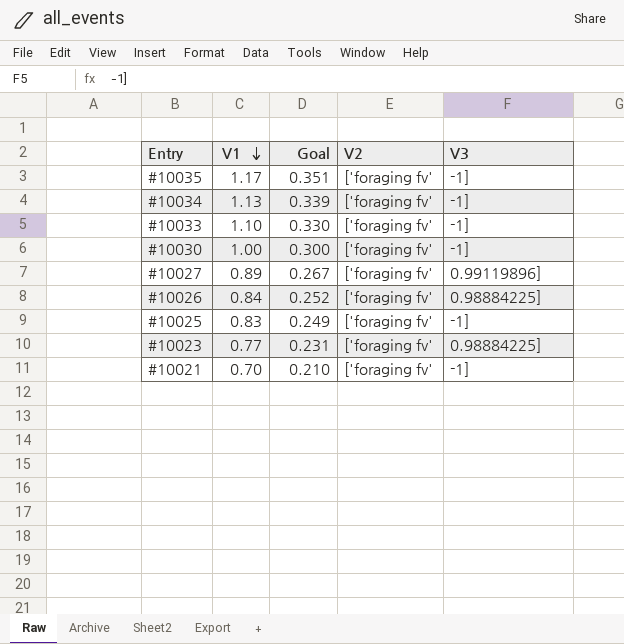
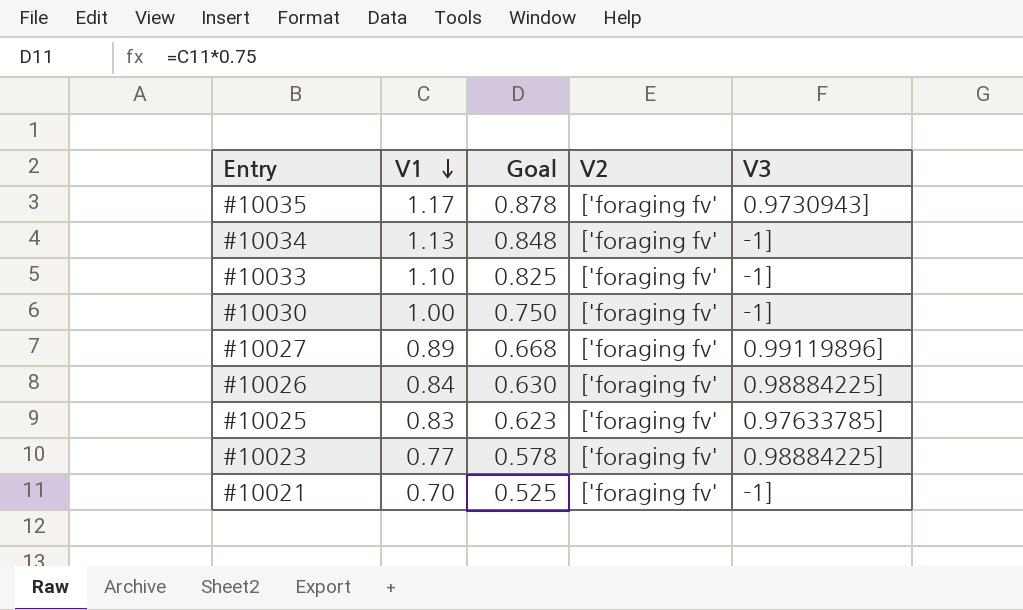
column Goal | formula: [V1] * 0.3 -> [V1] * 0.75
#10035 | V3: -1] -> 0.9730943]
#10025 | V3: -1] -> 0.97633785]

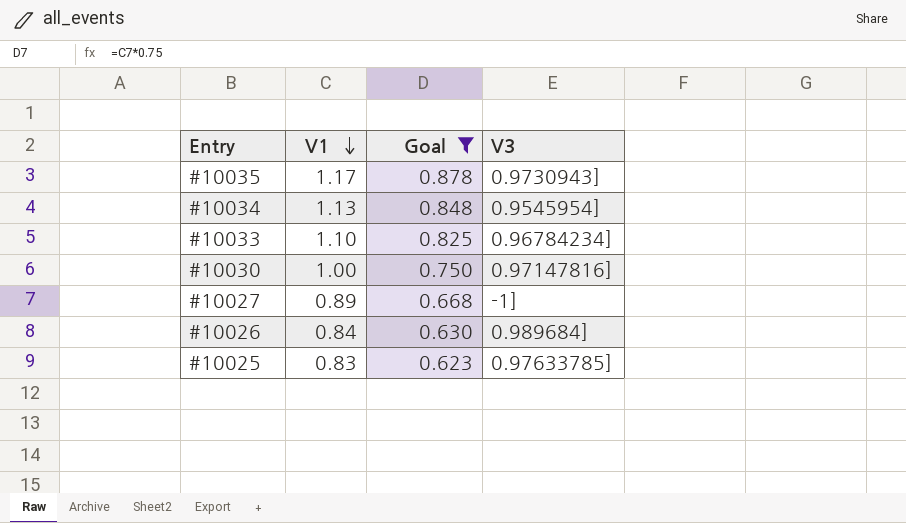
filter: none -> Goal >= 0.623
column V2 | position: 4 -> none
#10034 | V3: -1] -> 0.9545954]
#10033 | V3: -1] -> 0.96784234]
#10030 | V3: -1] -> 0.97147816]
#10027 | V3: 0.99119896] -> -1]
#10026 | V3: 0.98884225] -> 0.989684]

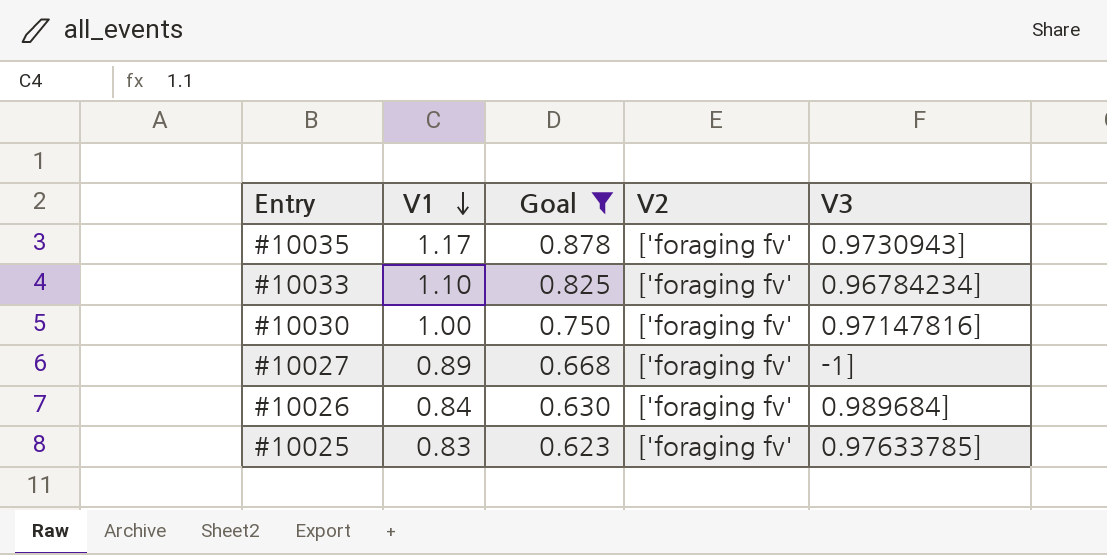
column V2 | position: none -> 4
row #10034: 1.13 | 0.848 | 0.9545954] -> none

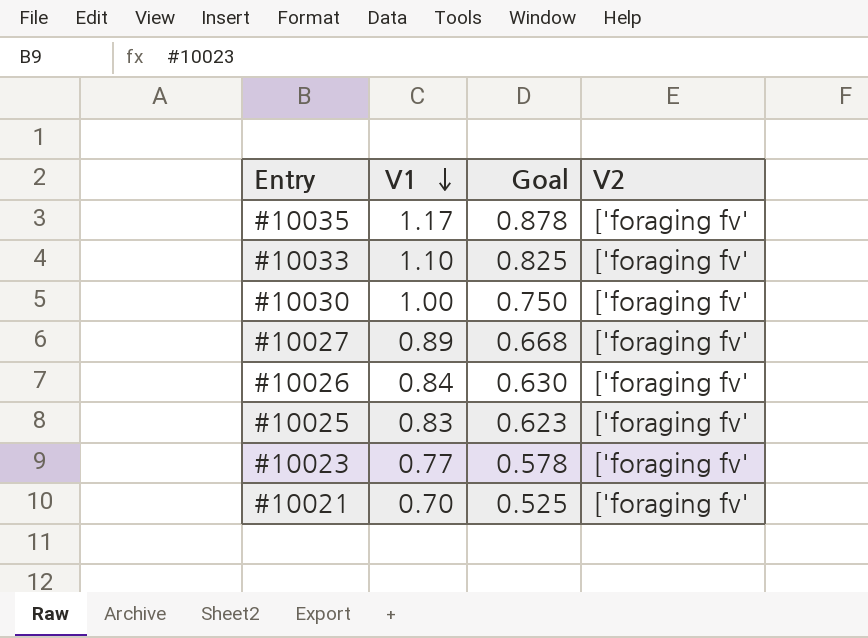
filter: Goal >= 0.623 -> none
column V3 | position: 5 -> none

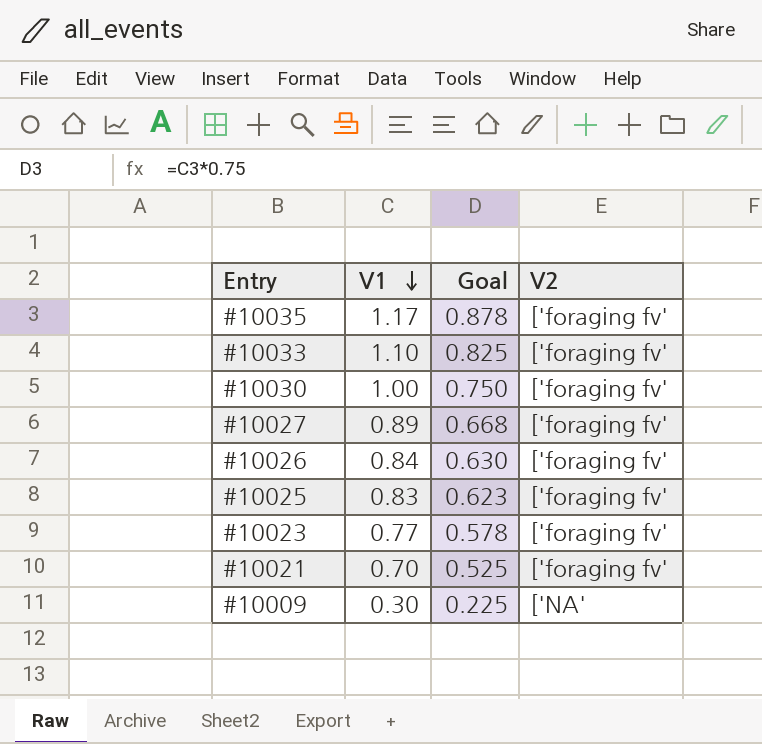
row #10009: none -> 0.30 | 0.225 | ['NA'

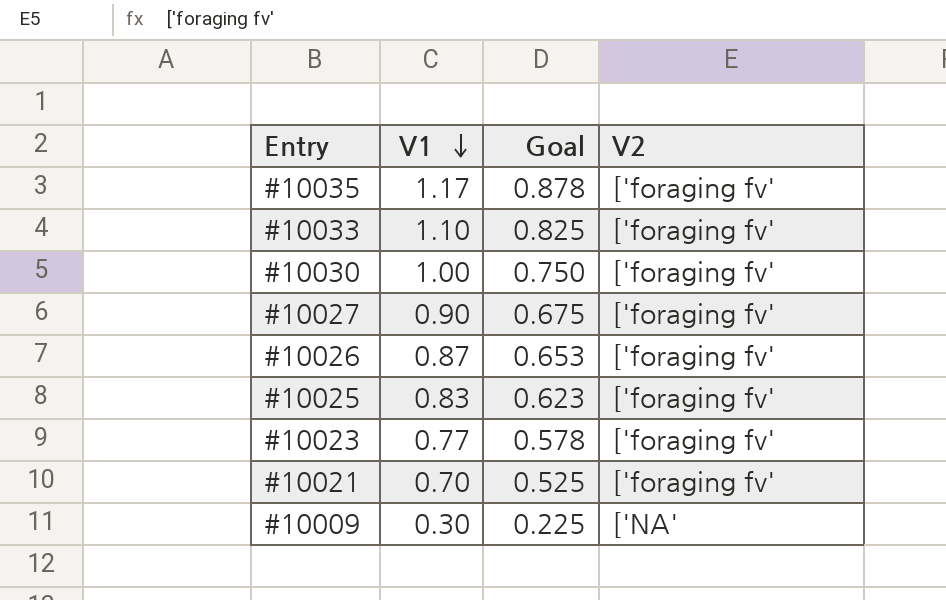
#10027 | V1: 0.89 -> 0.90
#10027 | Goal: 0.668 -> 0.675
#10026 | V1: 0.84 -> 0.87
#10026 | Goal: 0.630 -> 0.653

